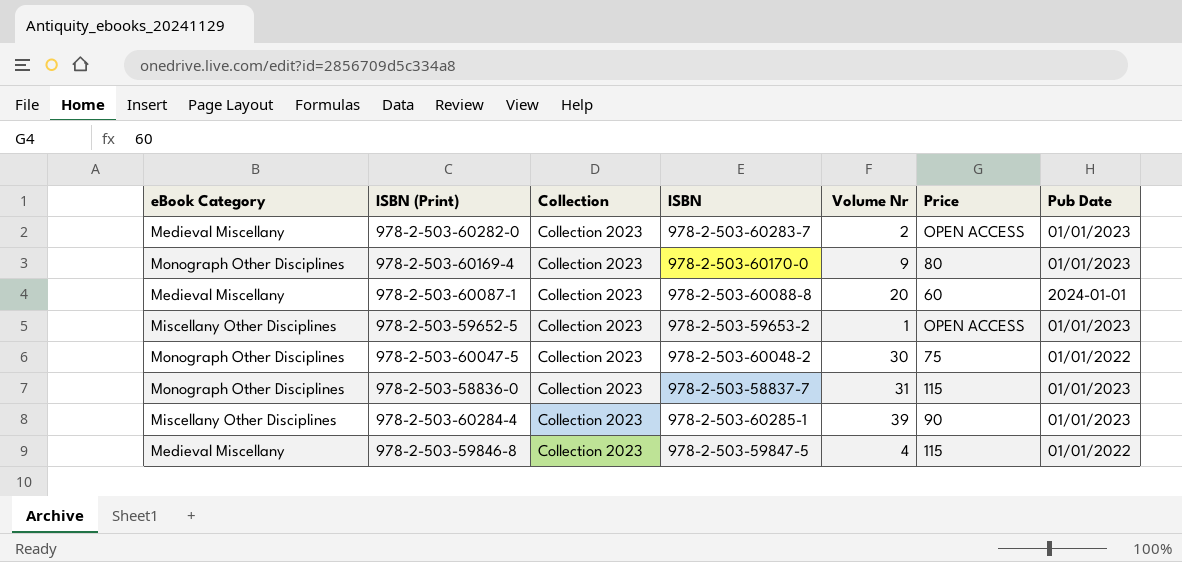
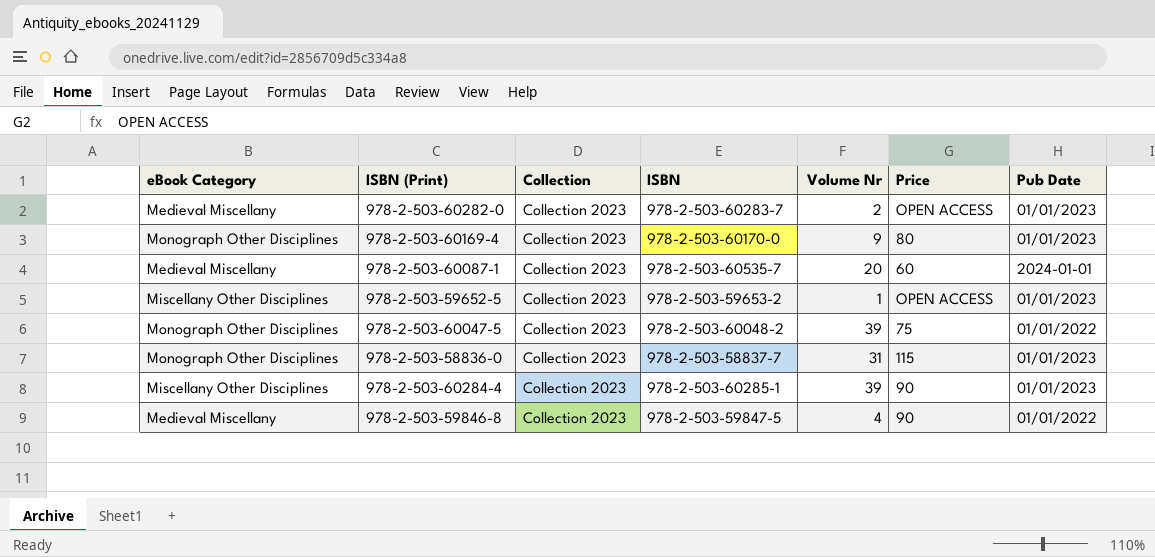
978-2-503-60087-1 | ISBN: 978-2-503-60088-8 -> 978-2-503-60535-7
978-2-503-60047-5 | Volume Nr: 30 -> 39
978-2-503-59846-8 | Price: 115 -> 90

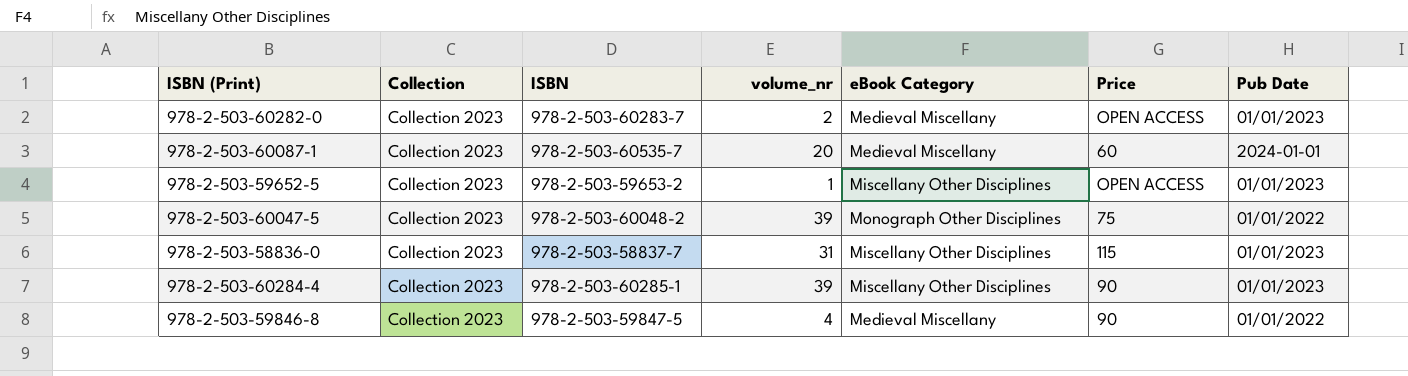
column name: Volume Nr -> volume_nr
column eBook Category | position: 1 -> 5
row 978-2-503-60169-4: Monograph Other Disciplines | Collection 2023 | 978-2-503-60170-0 | 9 | 80 | 01/01/2023 -> none
978-2-503-58836-0 | eBook Category: Monograph Other Disciplines -> Miscellany Other Disciplines

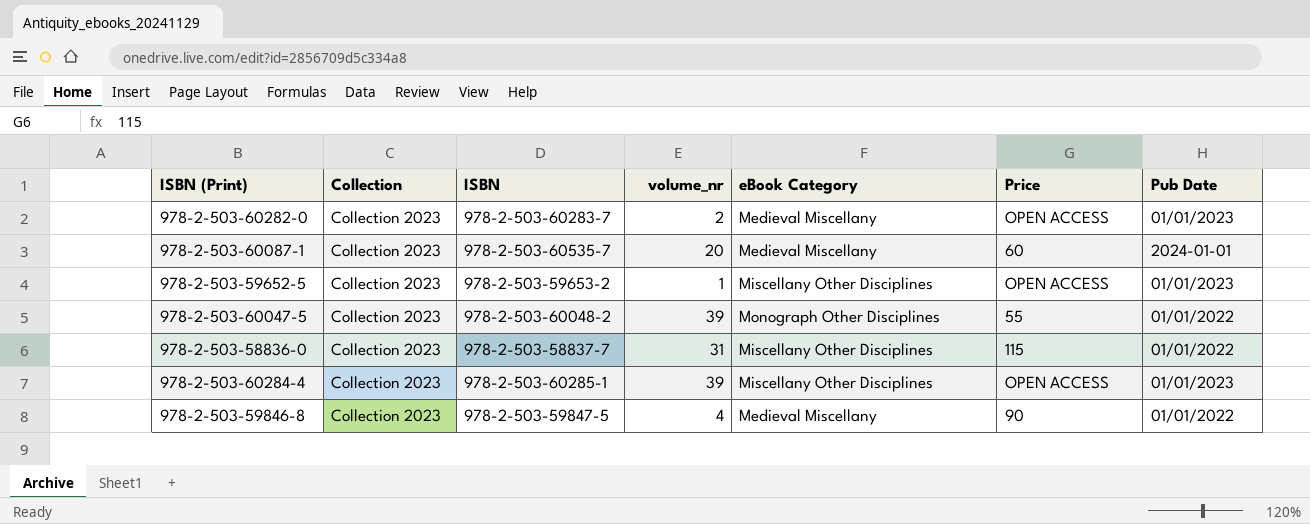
978-2-503-60047-5 | Price: 75 -> 55
978-2-503-58836-0 | Pub Date: 01/01/2023 -> 01/01/2022
978-2-503-60284-4 | Price: 90 -> OPEN ACCESS

